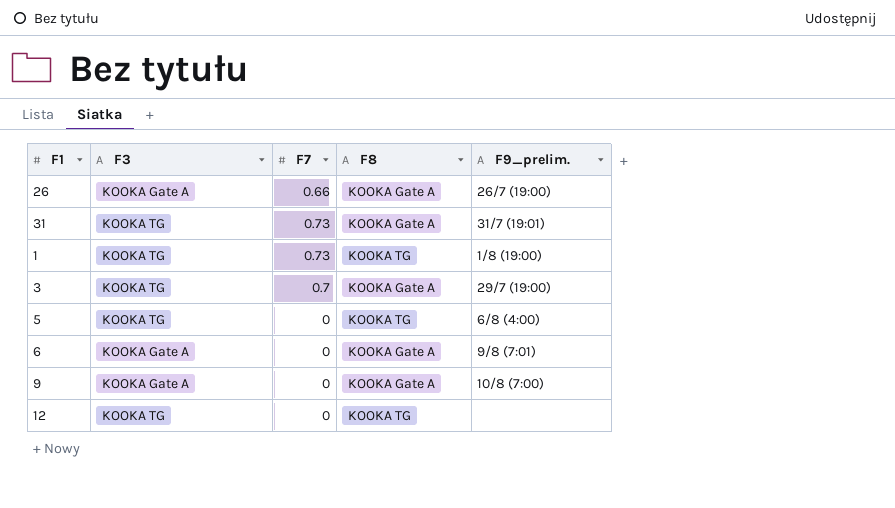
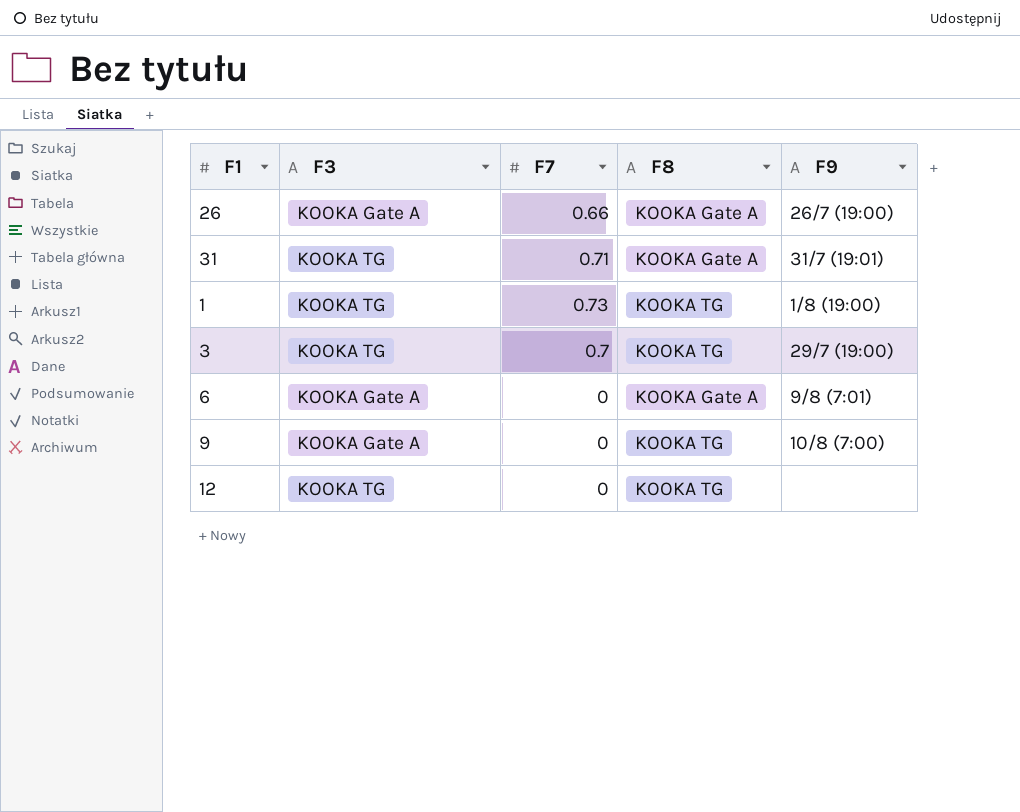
column name: F9_prelim. -> F9
row 5: KOOKA TG | 0 | KOOKA TG | 6/8 (4:00) -> none
31 | F7: 0.73 -> 0.71
3 | F8: KOOKA Gate A -> KOOKA TG
9 | F8: KOOKA Gate A -> KOOKA TG

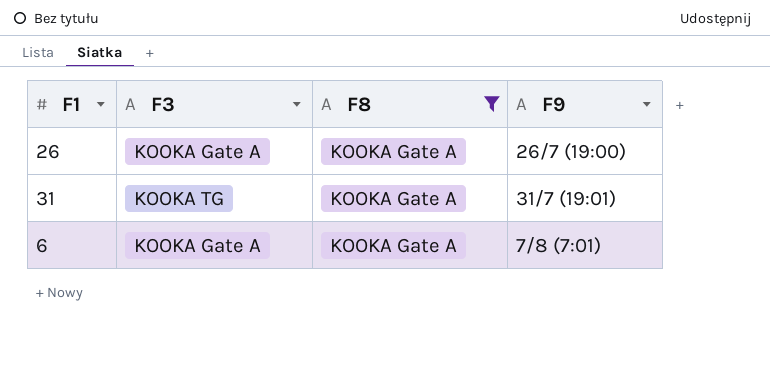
filter: none -> F8 = KOOKA Gate A
column F7 | position: 3 -> none
6 | F9: 9/8 (7:01) -> 7/8 (7:01)

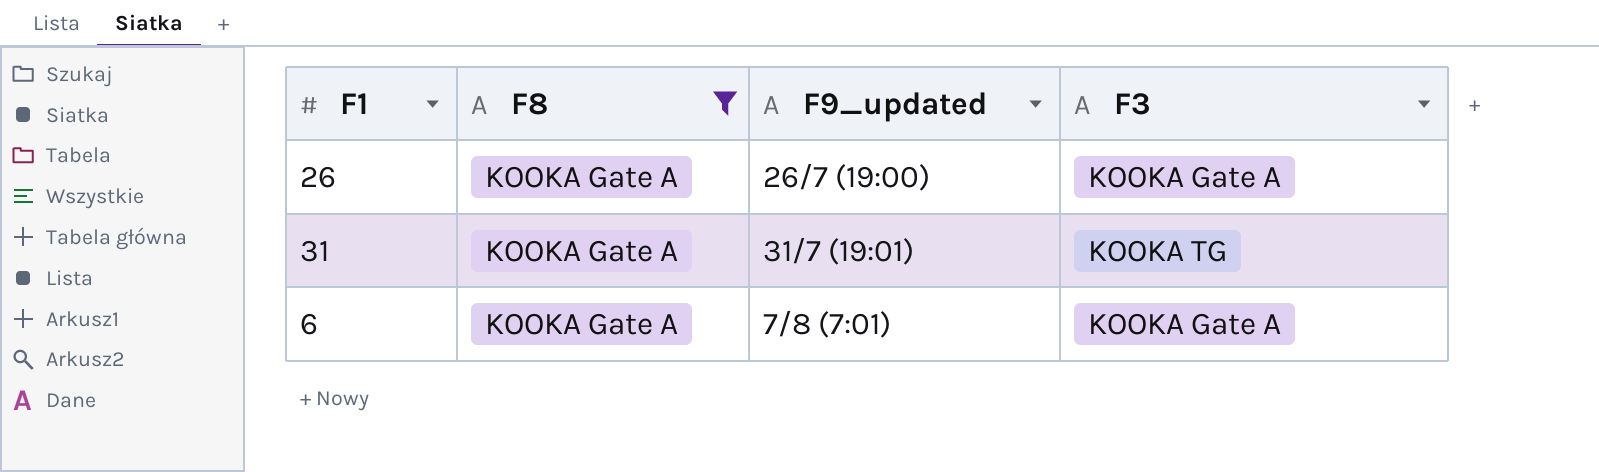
column name: F9 -> F9_updated
column F3 | position: 2 -> 4

